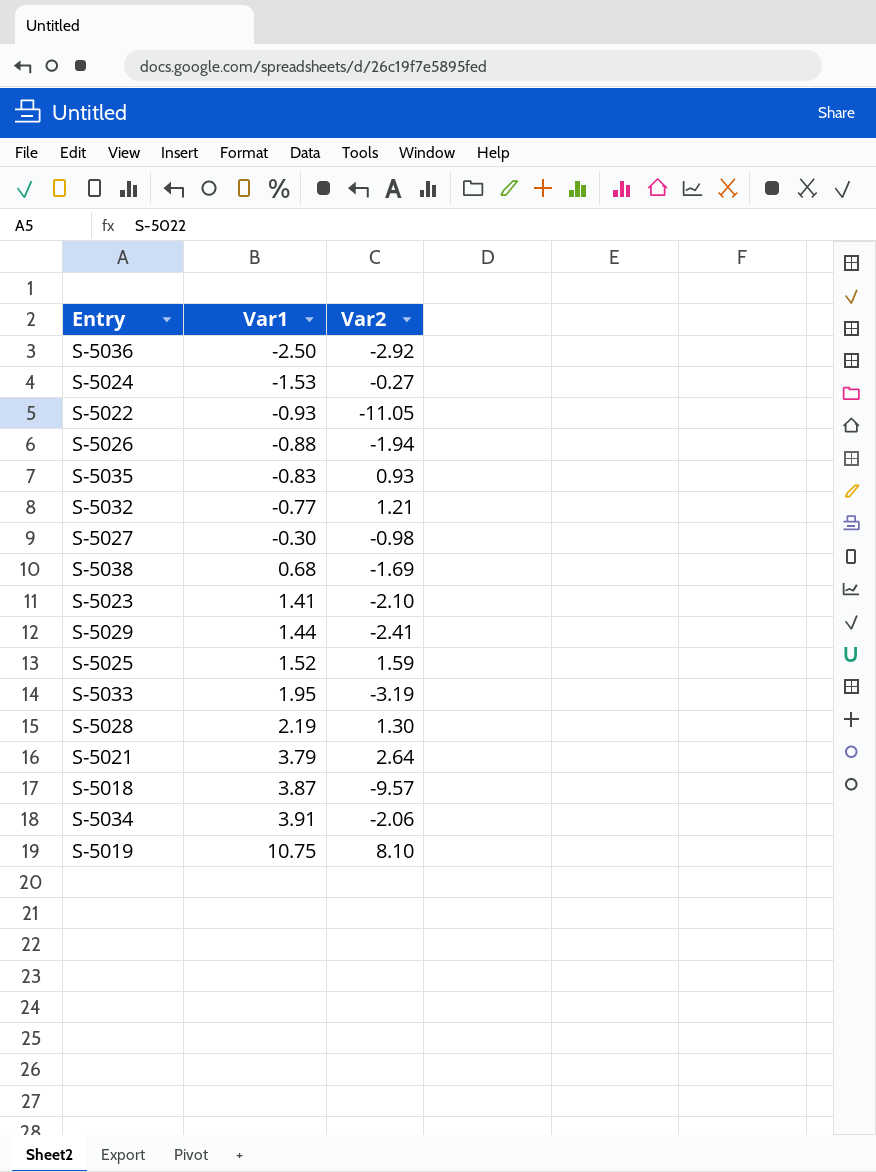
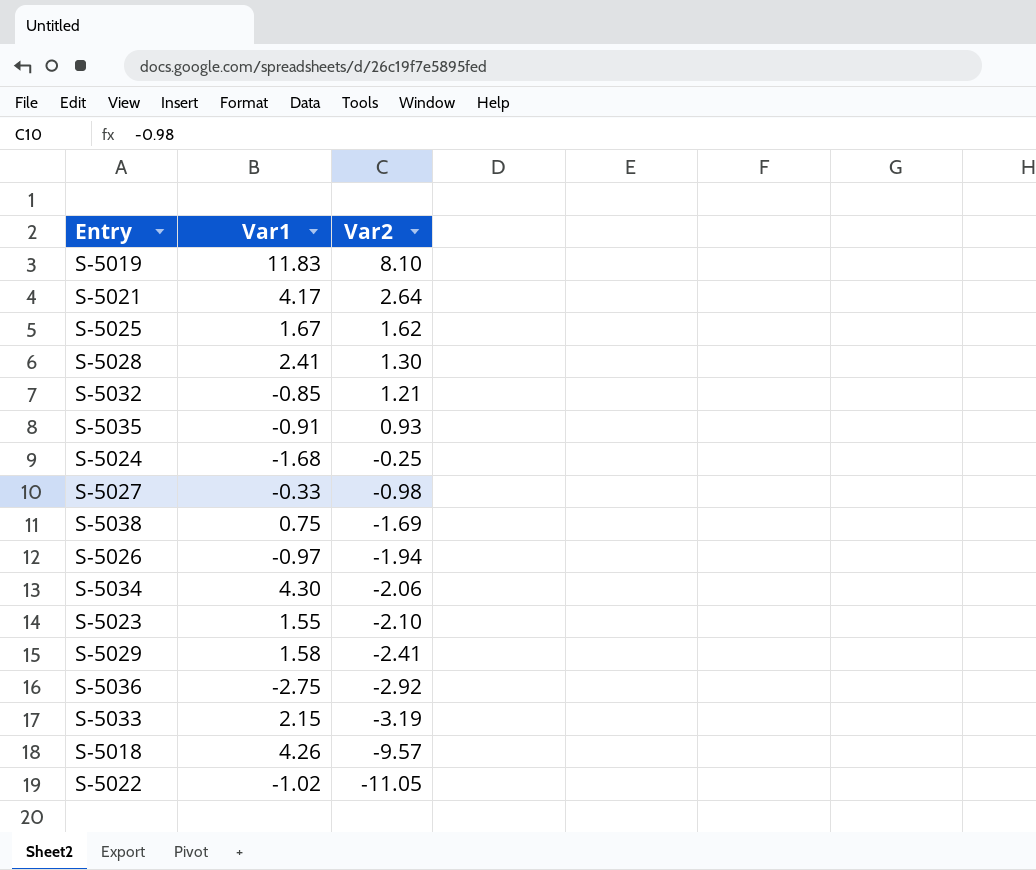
row order: Var1 ascending -> Var2 descending
S-5019 | Var1: 10.75 -> 11.83
S-5021 | Var1: 3.79 -> 4.17
S-5025 | Var1: 1.52 -> 1.67
S-5025 | Var2: 1.59 -> 1.62
S-5028 | Var1: 2.19 -> 2.41
S-5032 | Var1: -0.77 -> -0.85
S-5035 | Var1: -0.83 -> -0.91
S-5024 | Var1: -1.53 -> -1.68
S-5024 | Var2: -0.27 -> -0.25
S-5027 | Var1: -0.30 -> -0.33
S-5038 | Var1: 0.68 -> 0.75
S-5026 | Var1: -0.88 -> -0.97
S-5034 | Var1: 3.91 -> 4.30
S-5023 | Var1: 1.41 -> 1.55
S-5029 | Var1: 1.44 -> 1.58
S-5036 | Var1: -2.50 -> -2.75
S-5033 | Var1: 1.95 -> 2.15
S-5018 | Var1: 3.87 -> 4.26
S-5022 | Var1: -0.93 -> -1.02

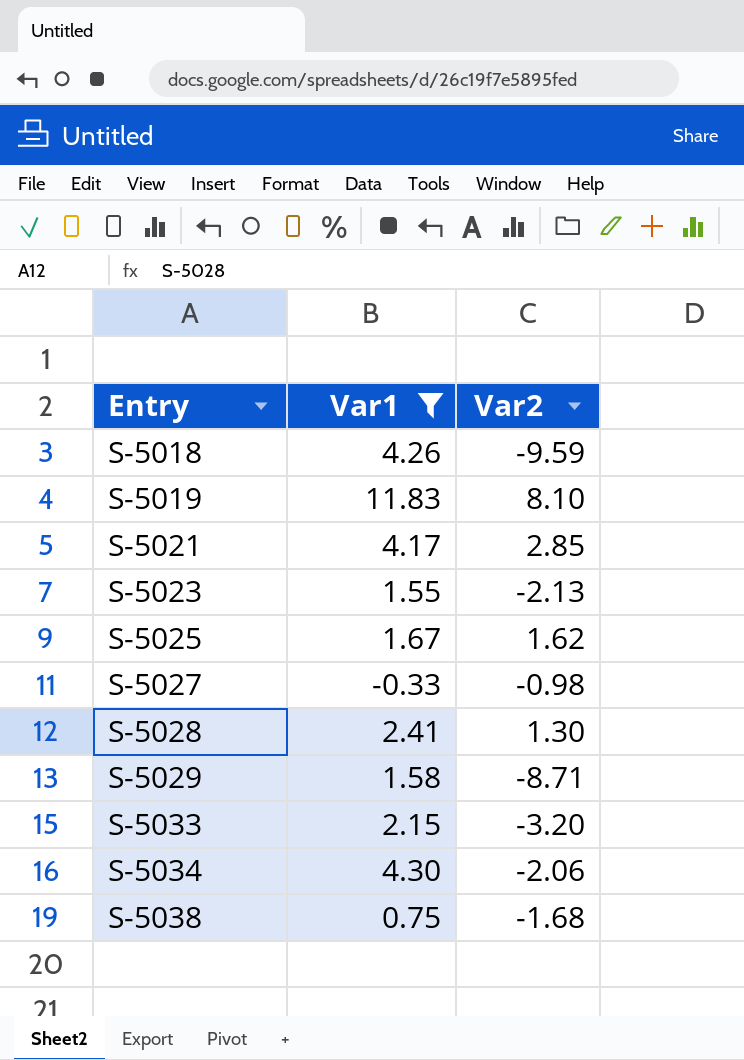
filter: none -> Var1 >= -0.33
row order: Var2 descending -> Entry ascending
S-5018 | Var2: -9.57 -> -9.59
S-5021 | Var2: 2.64 -> 2.85
S-5023 | Var2: -2.10 -> -2.13
S-5029 | Var2: -2.41 -> -8.71
S-5033 | Var2: -3.19 -> -3.20
S-5038 | Var2: -1.69 -> -1.68

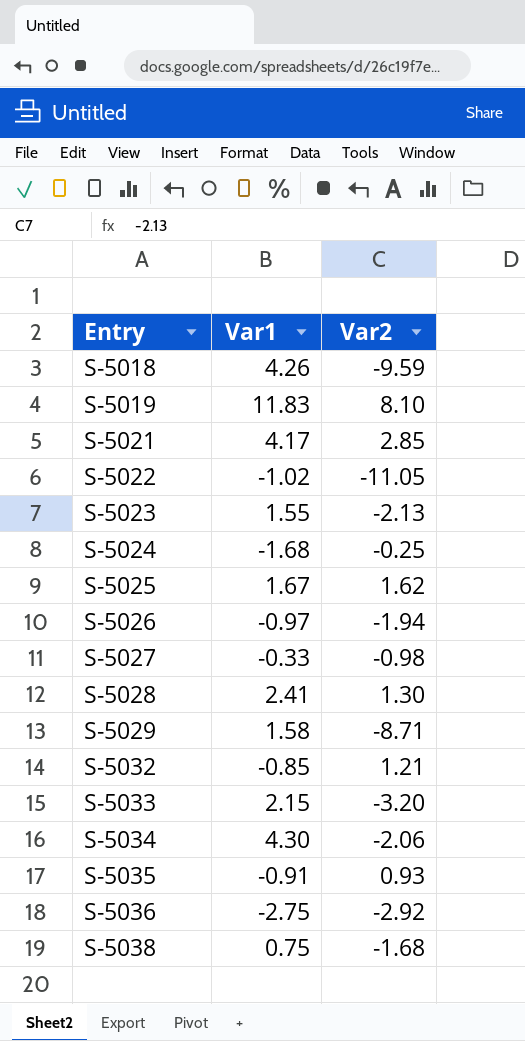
filter: Var1 >= -0.33 -> none

